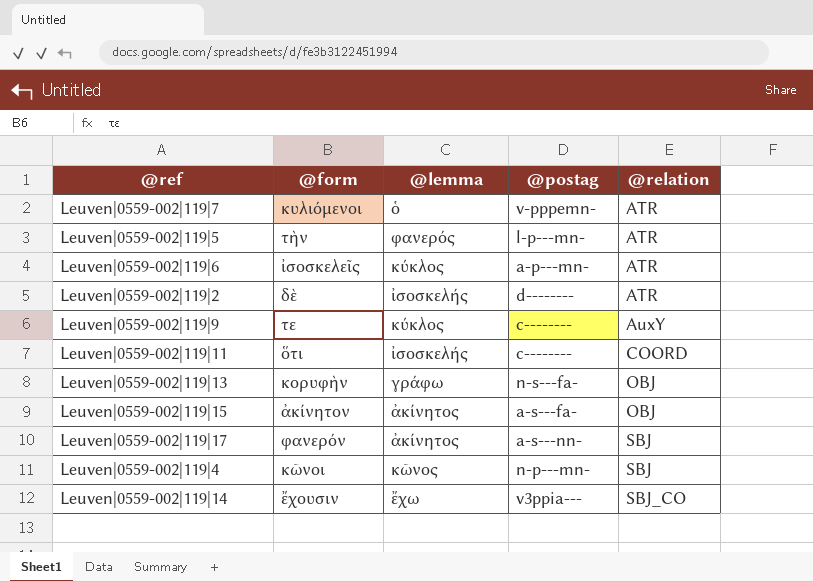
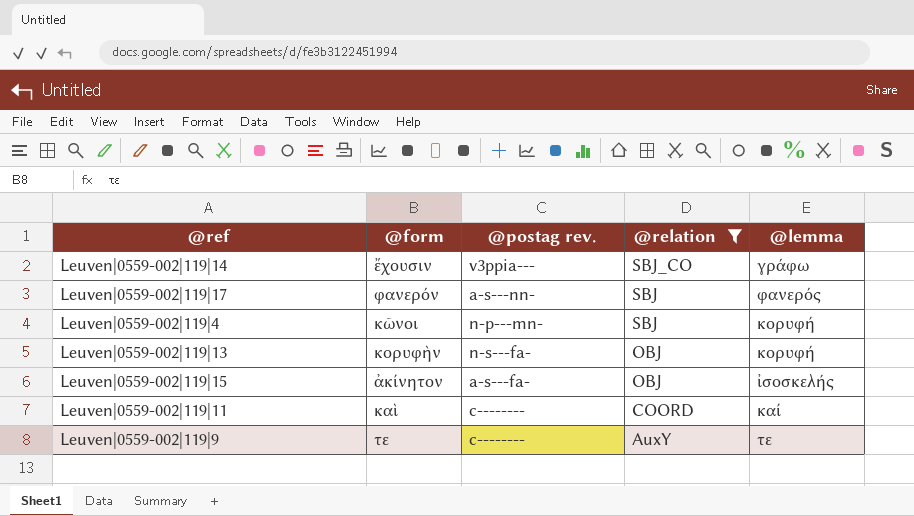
filter: none -> @relation != ATR
row order: @relation ascending -> @relation descending
column name: @postag -> @postag rev.
column @lemma | position: 3 -> 5
Leuven|0559-002|119|14 | @lemma: ἔχω -> γράφω
Leuven|0559-002|119|17 | @lemma: ἀκίνητος -> φανερός
Leuven|0559-002|119|4 | @lemma: κῶνος -> κορυφή
Leuven|0559-002|119|13 | @lemma: γράφω -> κορυφή
Leuven|0559-002|119|15 | @lemma: ἀκίνητος -> ἰσοσκελής
Leuven|0559-002|119|11 | @form: ὅτι -> καὶ
Leuven|0559-002|119|11 | @lemma: ἰσοσκελής -> καί
Leuven|0559-002|119|9 | @lemma: κύκλος -> τε

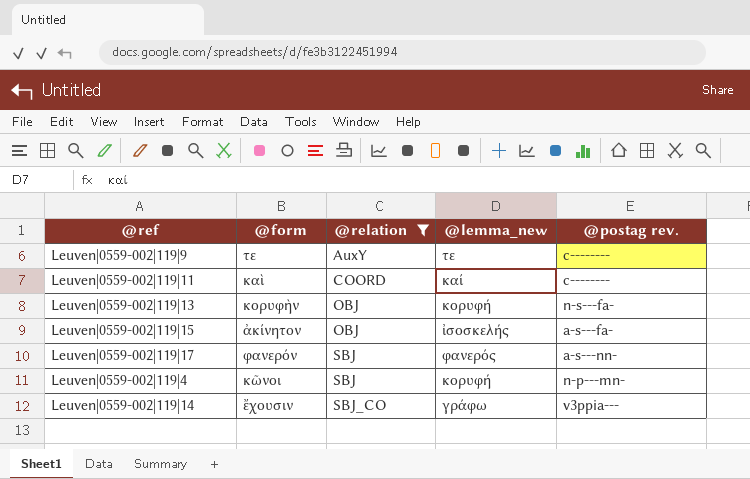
row order: @relation descending -> @relation ascending
column name: @lemma -> @lemma_new
column @postag rev. | position: 3 -> 5

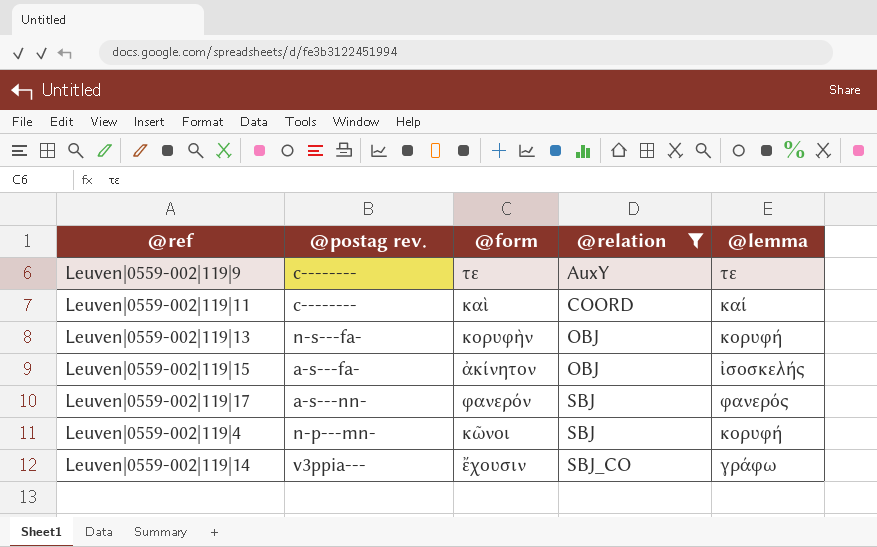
column @postag rev. | position: 5 -> 2
column name: @lemma_new -> @lemma

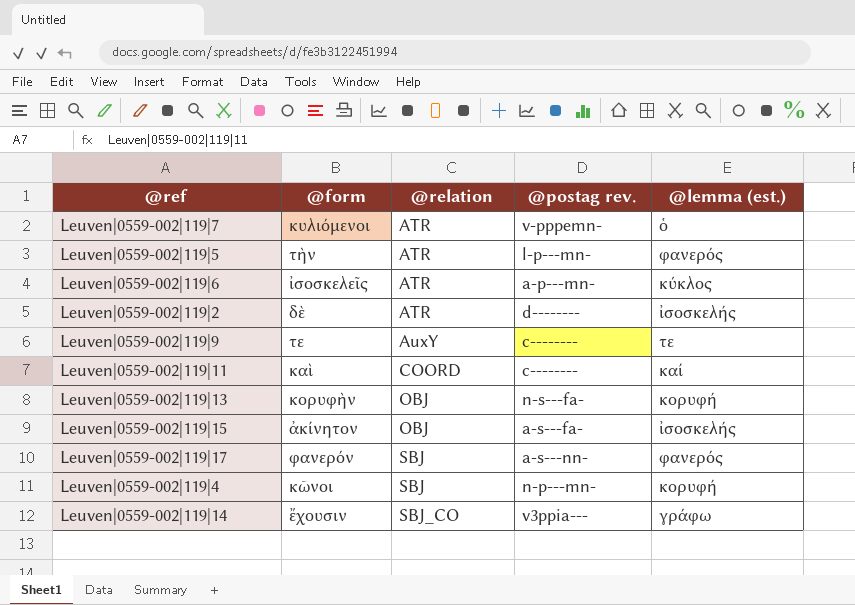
filter: @relation != ATR -> none
column @postag rev. | position: 2 -> 4
column name: @lemma -> @lemma (est.)

